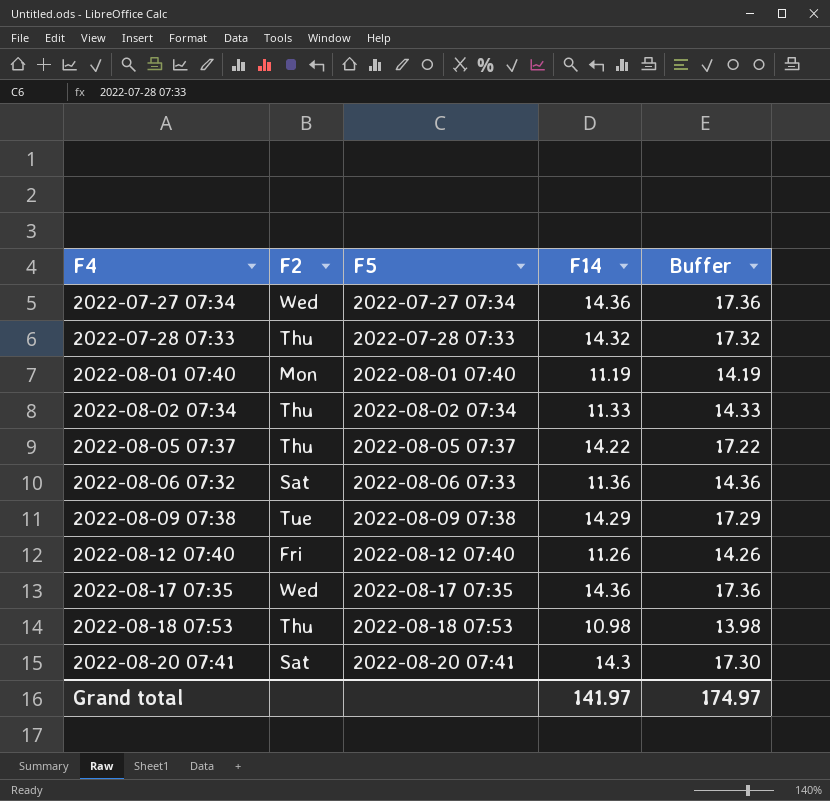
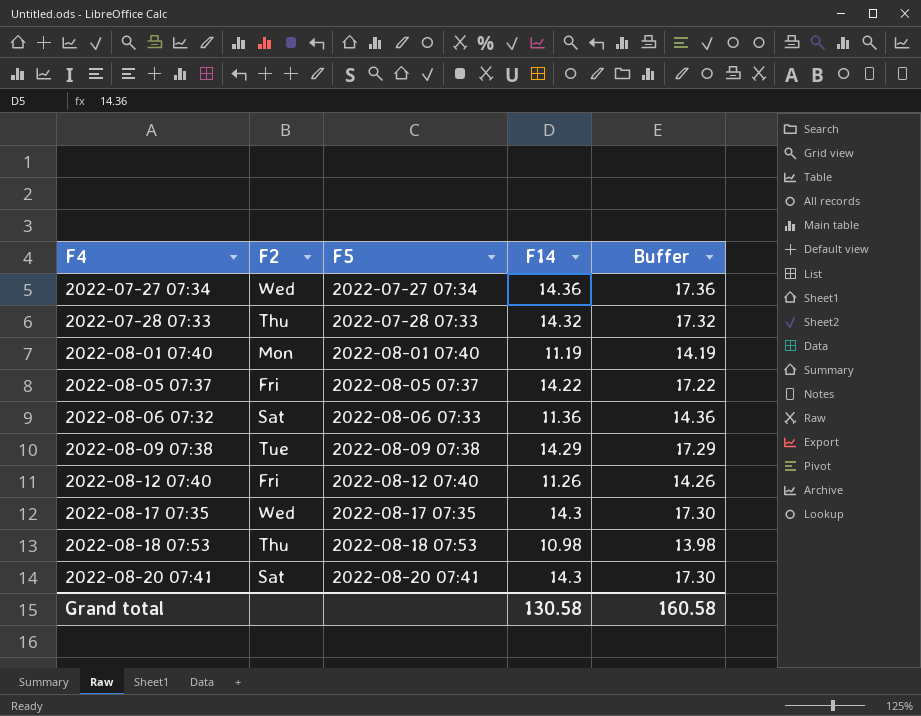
row 2022-08-02 07:34: Thu | 2022-08-02 07:34 | 11.33 | 14.33 -> none
2022-08-05 07:37 | F2: Thu -> Fri
2022-08-17 07:35 | F14: 14.36 -> 14.3
2022-08-17 07:35 | Buffer: 17.36 -> 17.30
Grand total | F14: 141.97 -> 130.58
Grand total | Buffer: 174.97 -> 160.58

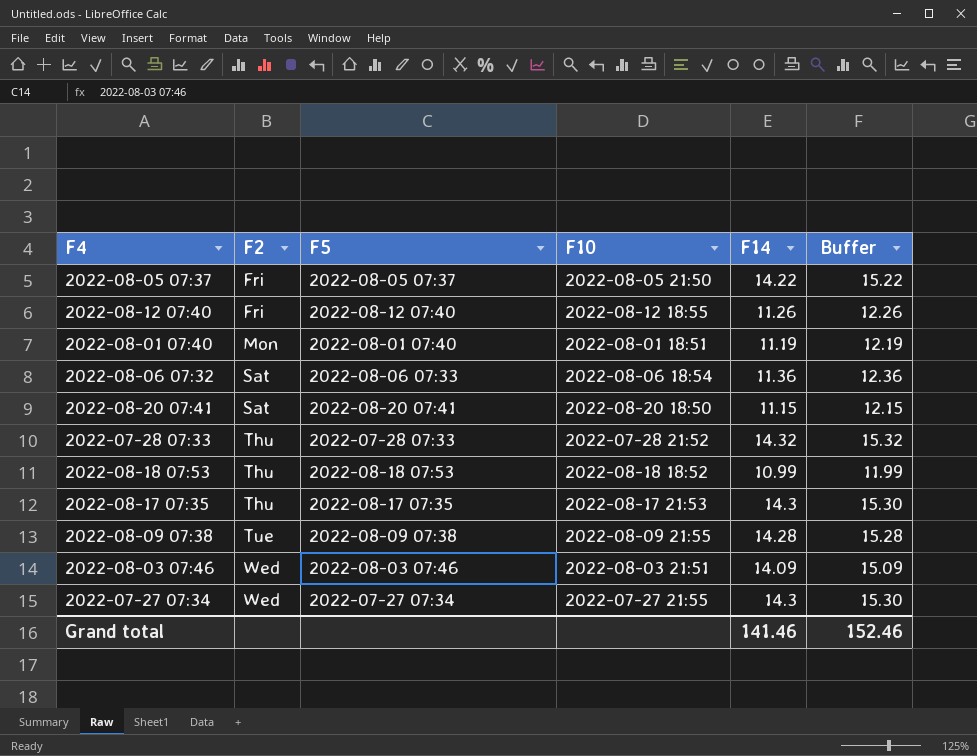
row order: F4 ascending -> F2 ascending
column F10 | position: none -> 4
column Buffer | formula: [F14] + 3 -> [F14] + 1
2022-08-20 07:41 | F14: 14.3 -> 11.15
2022-08-18 07:53 | F14: 10.98 -> 10.99
2022-08-17 07:35 | F2: Wed -> Thu
2022-08-09 07:38 | F14: 14.29 -> 14.28
row 2022-08-03 07:46: none -> Wed | 2022-08-03 07:46 | 2022-08-03 21:51 | 14.09 | 15.09
2022-07-27 07:34 | F14: 14.36 -> 14.3
Grand total | F14: 130.58 -> 141.46
Grand total | Buffer: 160.58 -> 152.46

